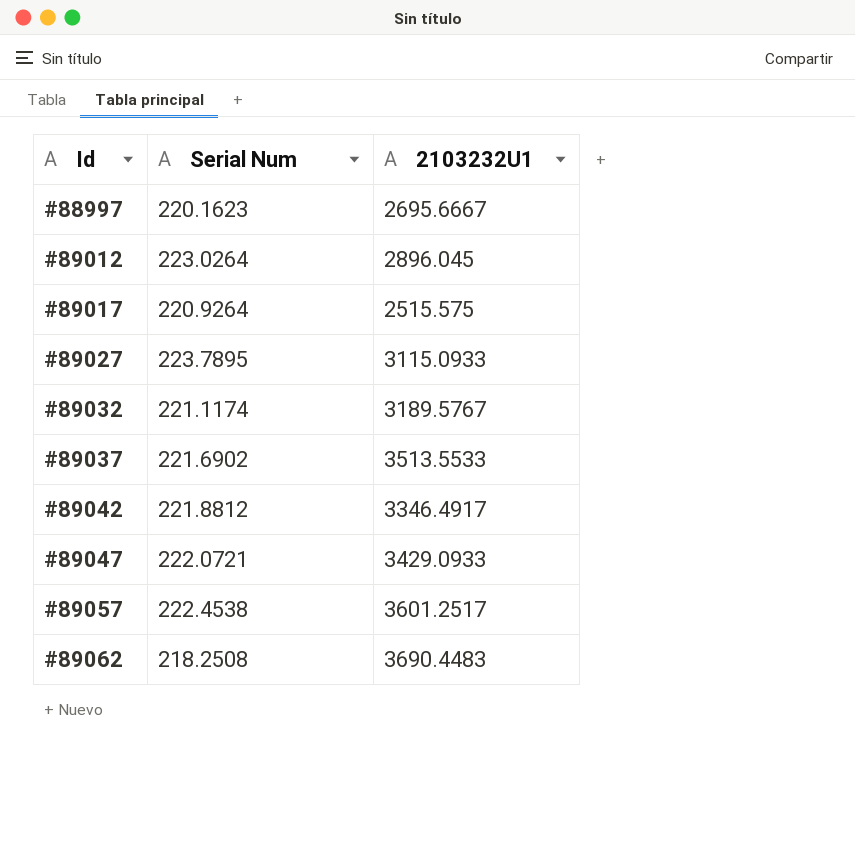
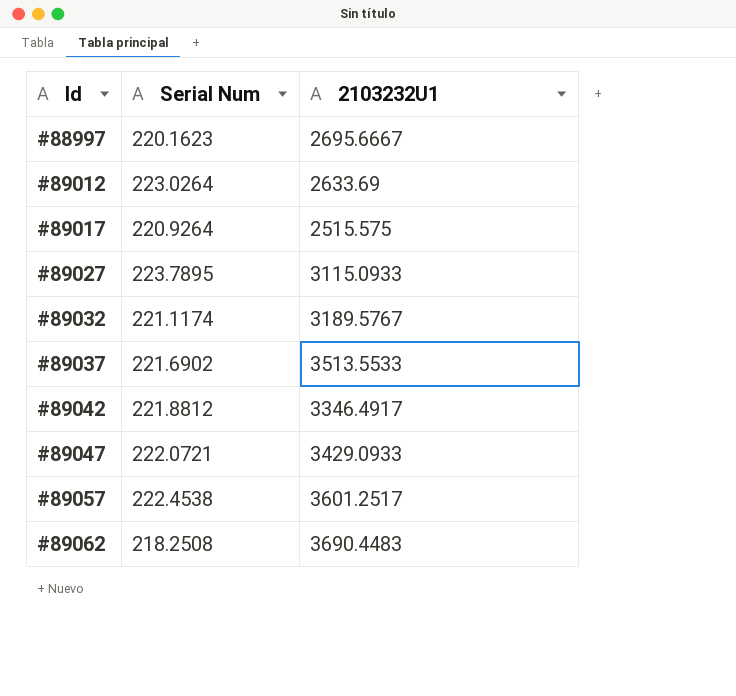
#89012 | 2103232U1: 2896.045 -> 2633.69

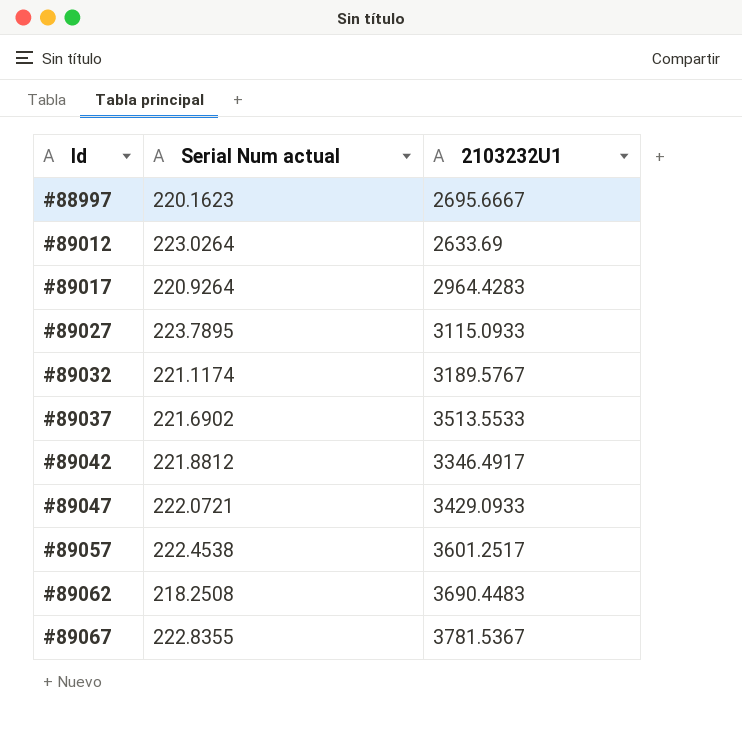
column name: Serial Num -> Serial Num actual
#89017 | 2103232U1: 2515.575 -> 2964.4283
row #89067: none -> 222.8355 | 3781.5367

